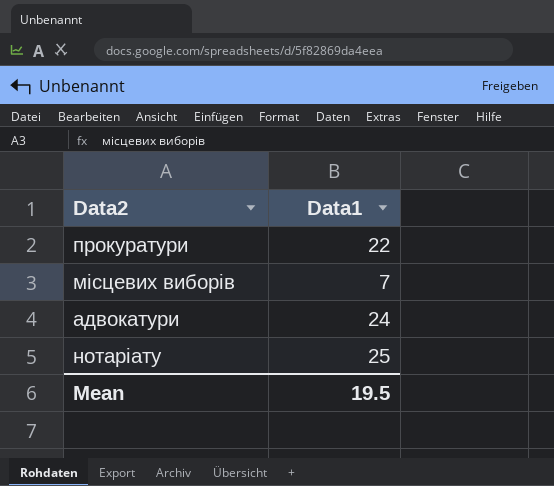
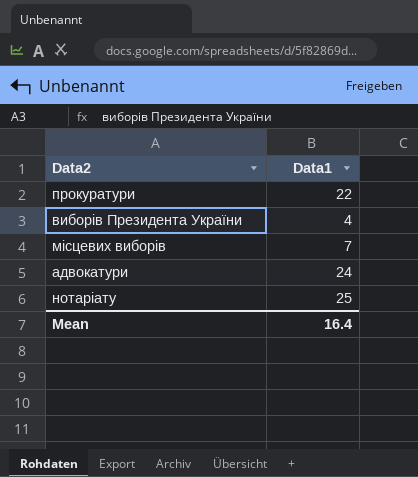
row виборів Президента України: none -> 4
Mean | Data1: 19.5 -> 16.4

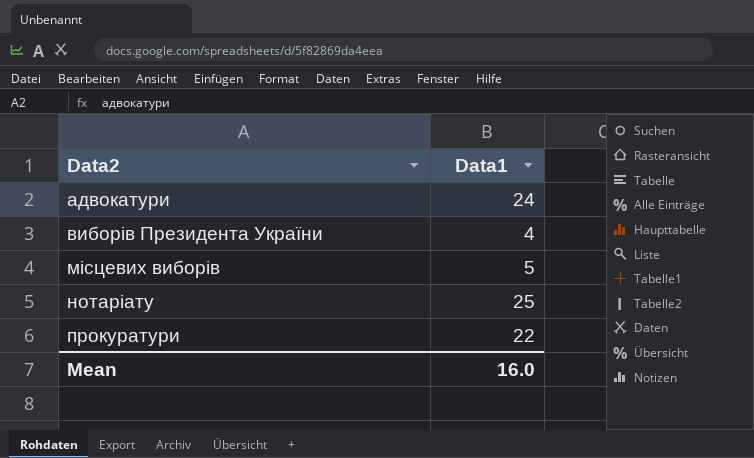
row order: none -> Data2 ascending
місцевих виборів | Data1: 7 -> 5
Mean | Data1: 16.4 -> 16.0

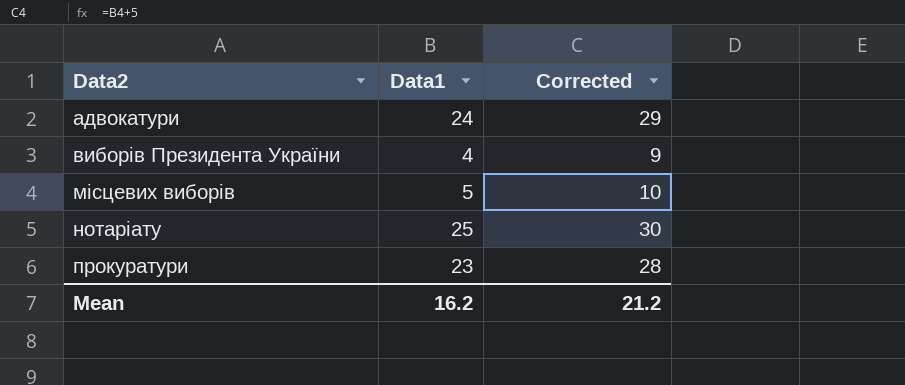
column Corrected | formula: none -> [Data1] + 5
прокуратури | Data1: 22 -> 23
Mean | Data1: 16.0 -> 16.2

